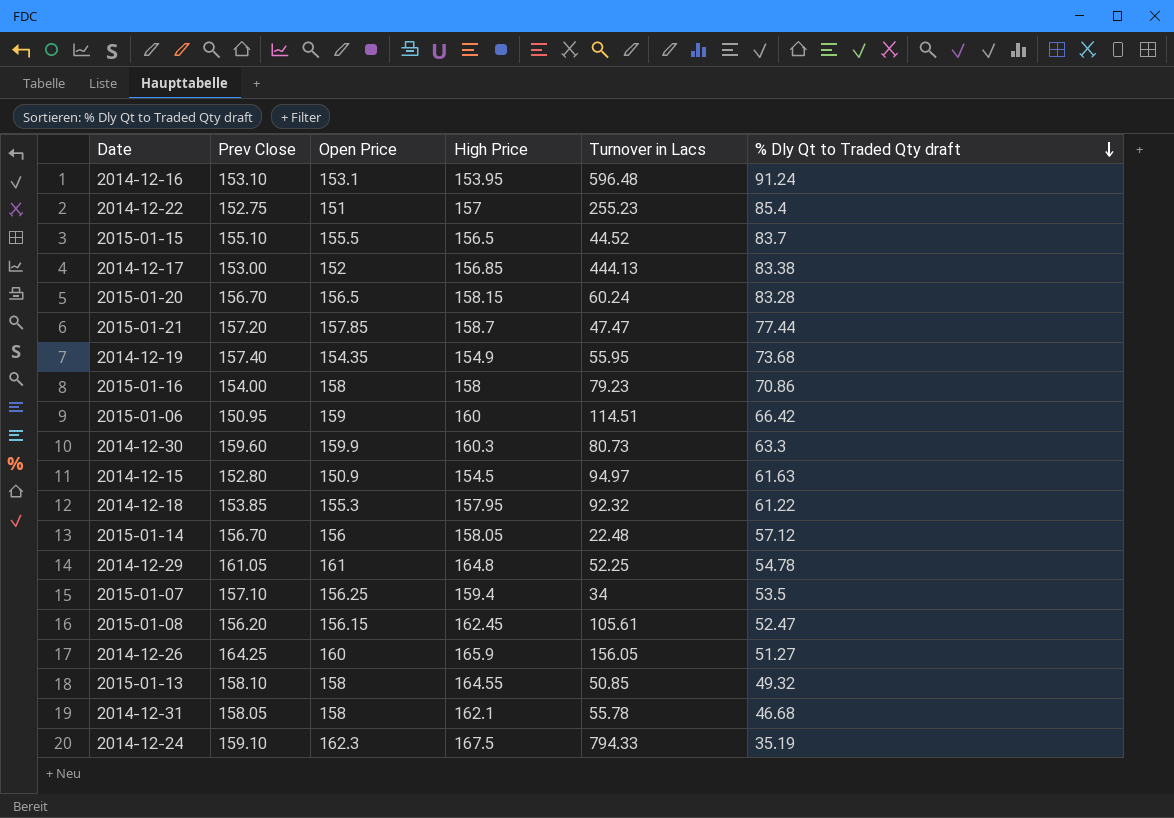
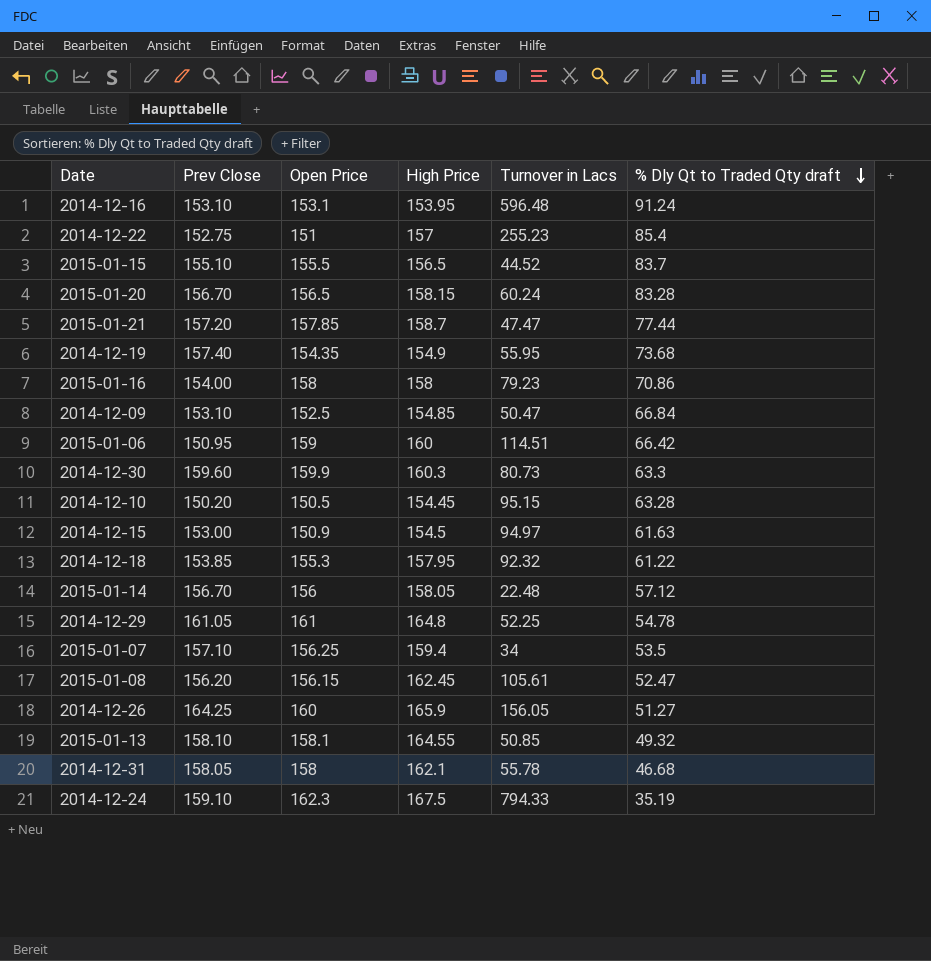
row 2014-12-17: 153.00 | 152 | 156.85 | 444.13 | 83.38 -> none
row 2014-12-09: none -> 153.10 | 152.5 | 154.85 | 50.47 | 66.84
row 2014-12-10: none -> 150.20 | 150.5 | 154.45 | 95.15 | 63.28
2014-12-15 | Prev Close: 152.80 -> 153.00
2015-01-13 | Open Price: 158 -> 158.1

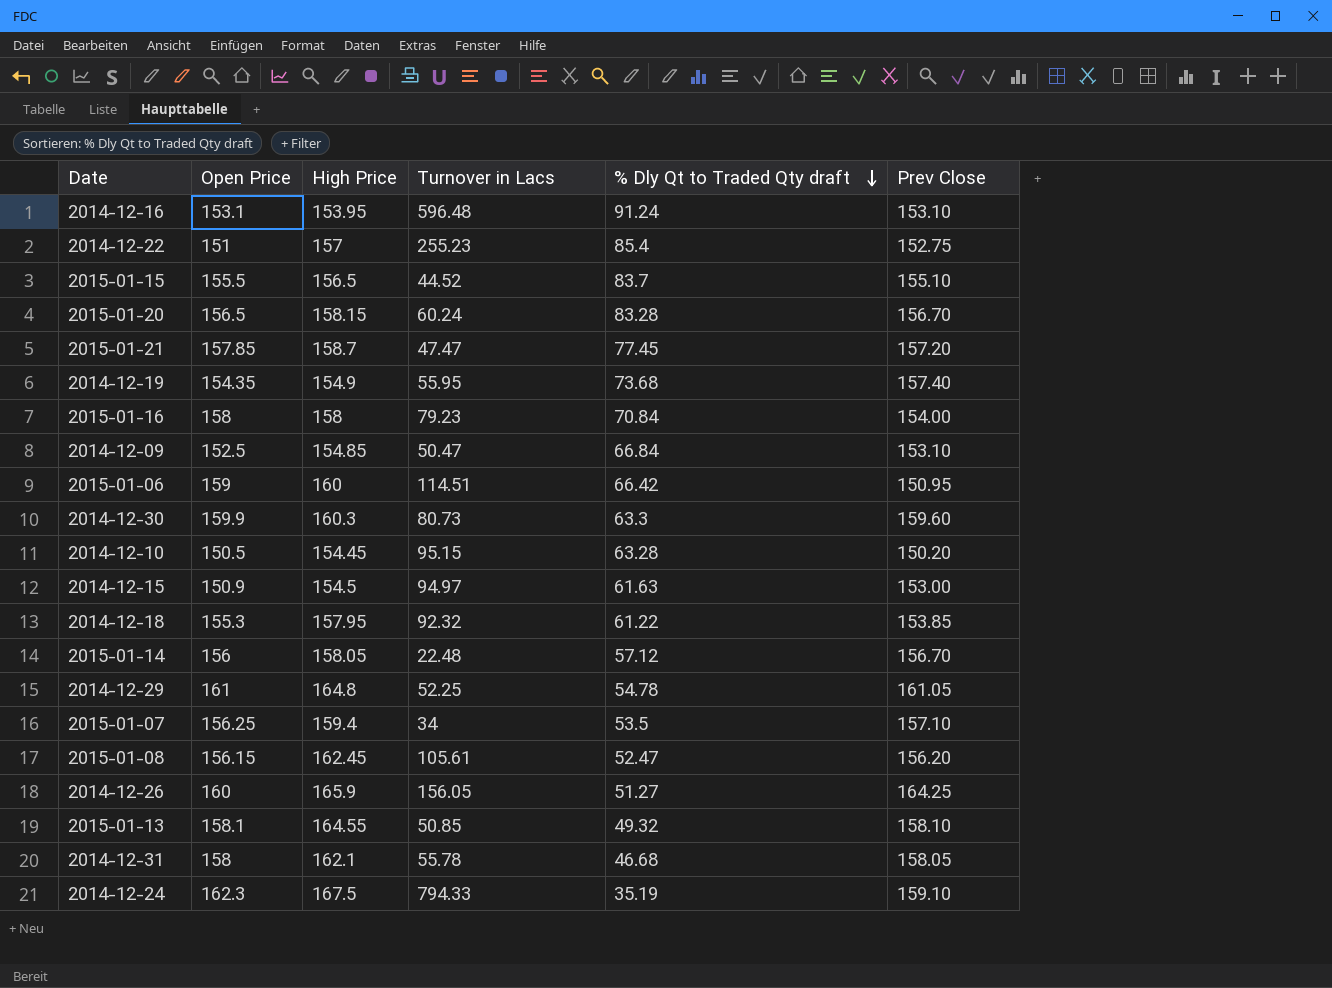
column Prev Close | position: 2 -> 6
2015-01-21 | % Dly Qt to Traded Qty draft: 77.44 -> 77.45
2015-01-16 | % Dly Qt to Traded Qty draft: 70.86 -> 70.84

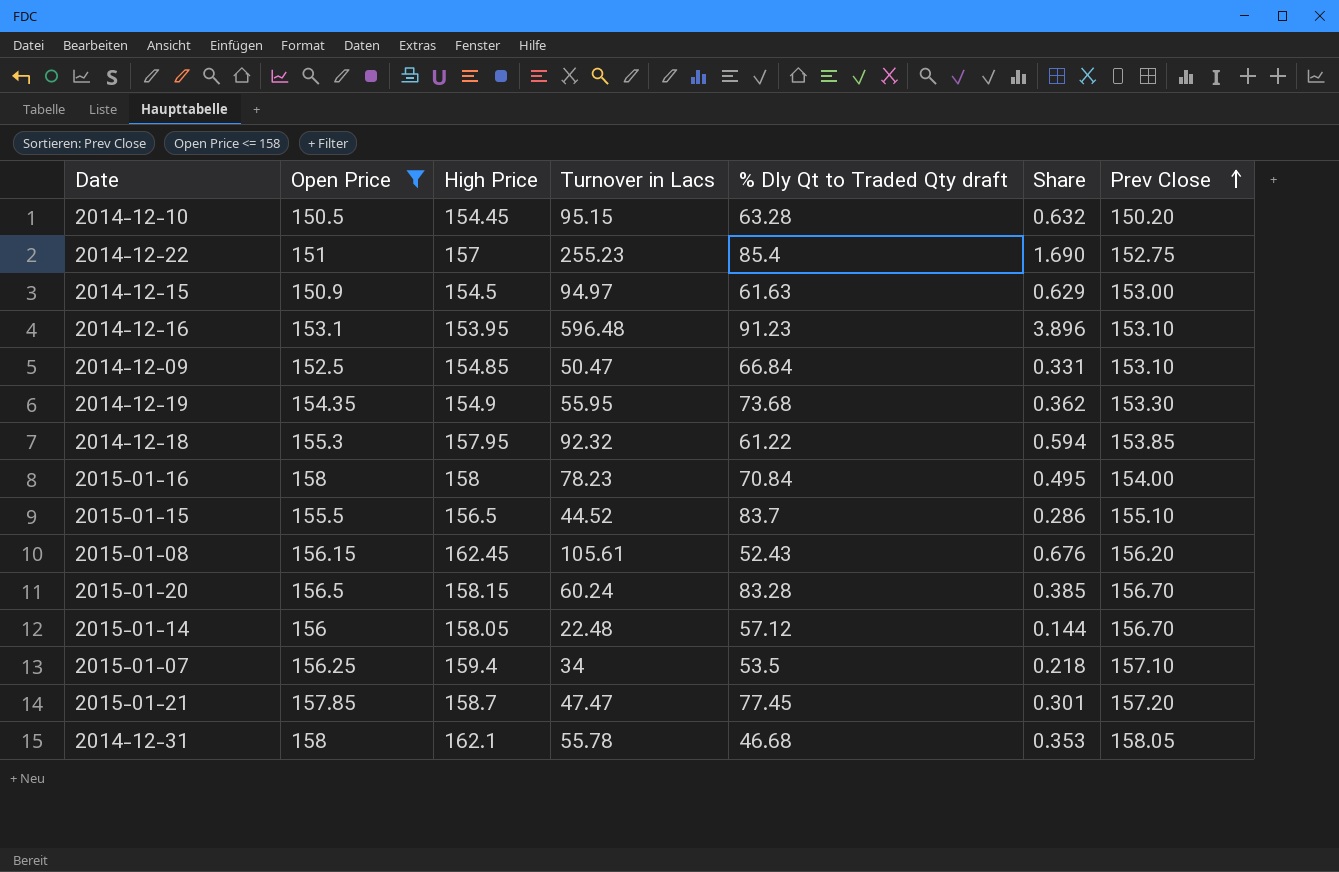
filter: none -> Open Price <= 158
row order: % Dly Qt to Traded Qty draft descending -> Prev Close ascending
column Share | formula: none -> [Turnover in Lacs] / [Open Price]
2014-12-16 | % Dly Qt to Traded Qty draft: 91.24 -> 91.23
2014-12-19 | Prev Close: 157.40 -> 153.30
2015-01-16 | Turnover in Lacs: 79.23 -> 78.23
2015-01-08 | % Dly Qt to Traded Qty draft: 52.47 -> 52.43

